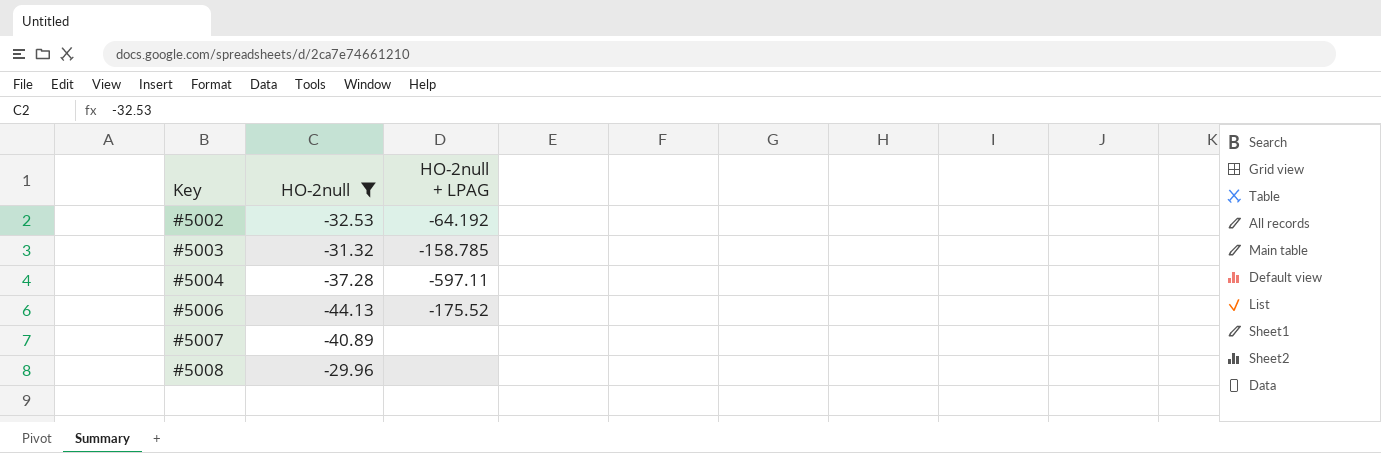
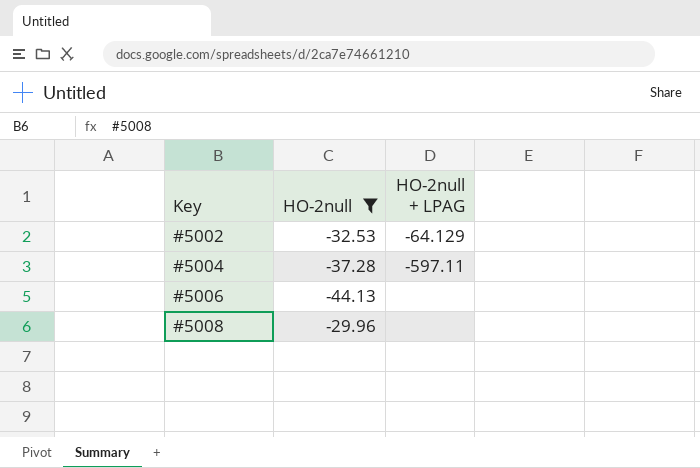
row #5003: -31.32 | -158.785 -> none
row #5007: -40.89 | none -> none
#5002 | HO-2null + LPAG: -64.192 -> -64.129
#5006 | HO-2null + LPAG: -175.52 -> none

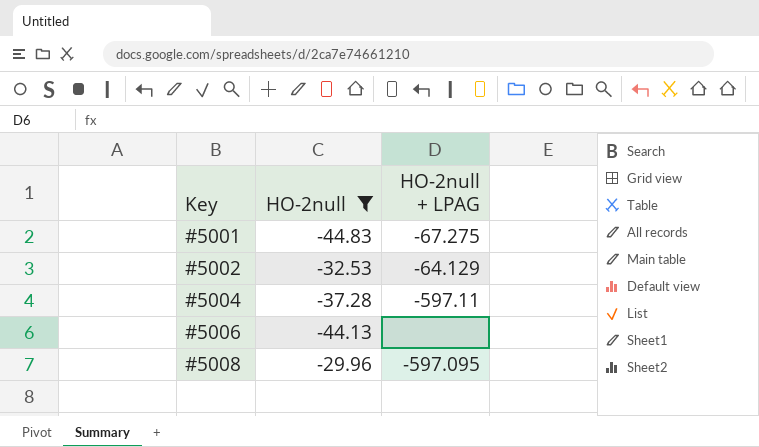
row #5001: none -> -44.83 | -67.275
#5008 | HO-2null + LPAG: none -> -597.095

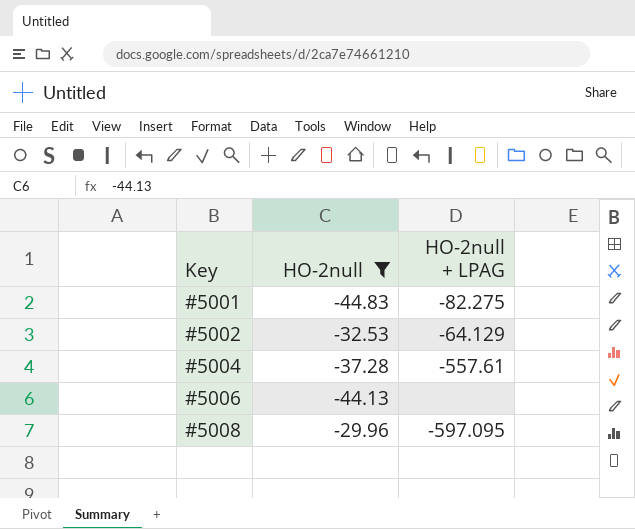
#5001 | HO-2null + LPAG: -67.275 -> -82.275
#5004 | HO-2null + LPAG: -597.11 -> -557.61

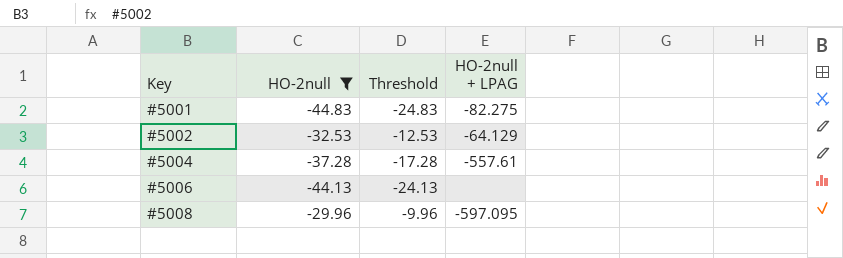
column Threshold | formula: none -> [HO-2null] + 20

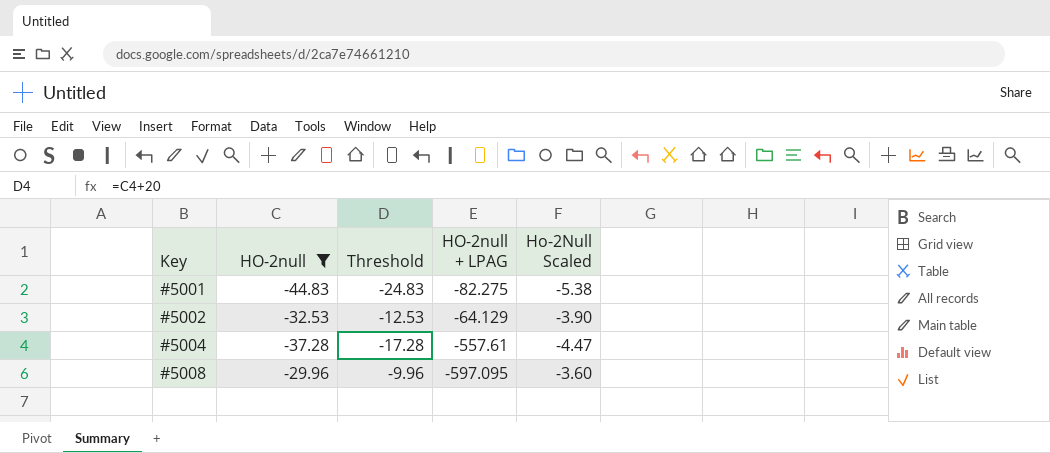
column Ho-2Null Scaled | formula: none -> [HO-2null] * 0.12
row #5006: -44.13 | -24.13 | none -> none

